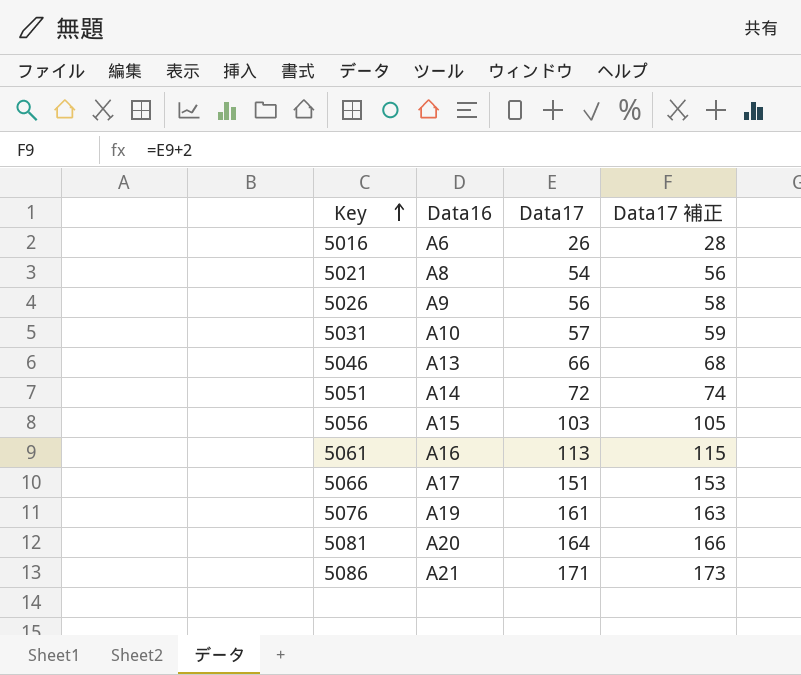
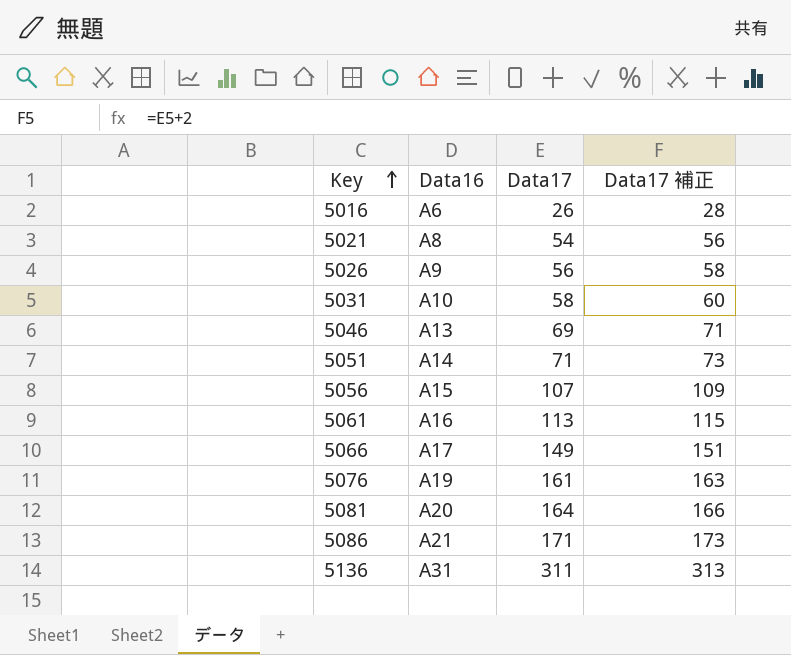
5031 | Data17: 57 -> 58
5031 | Data17 補正: 59 -> 60
5046 | Data17: 66 -> 69
5046 | Data17 補正: 68 -> 71
5051 | Data17: 72 -> 71
5051 | Data17 補正: 74 -> 73
5056 | Data17: 103 -> 107
5056 | Data17 補正: 105 -> 109
5066 | Data17: 151 -> 149
5066 | Data17 補正: 153 -> 151
row 5136: none -> A31 | 311 | 313

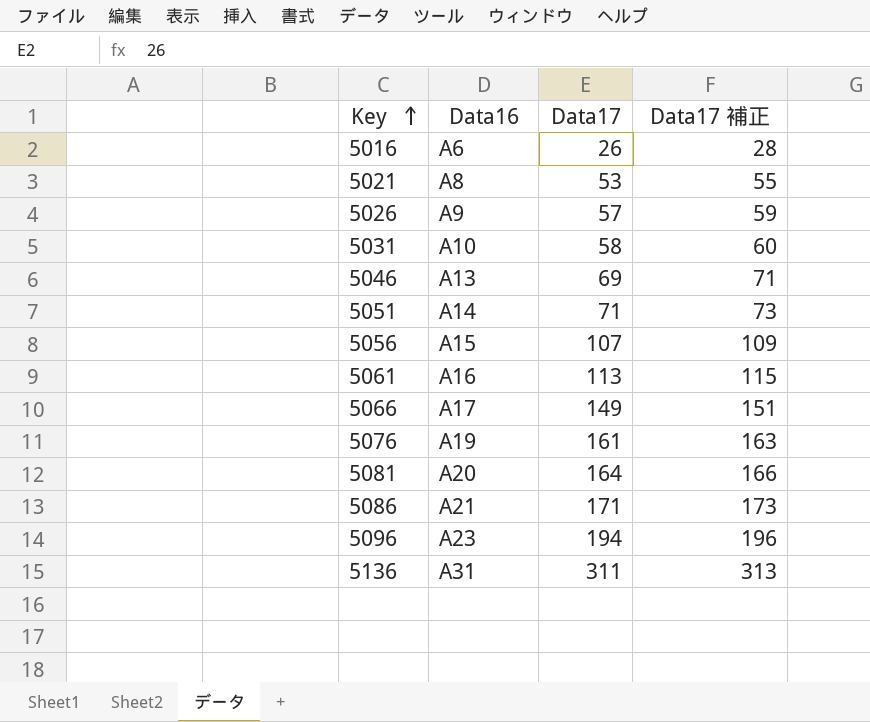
5021 | Data17: 54 -> 53
5021 | Data17 補正: 56 -> 55
5026 | Data17: 56 -> 57
5026 | Data17 補正: 58 -> 59
row 5096: none -> A23 | 194 | 196

